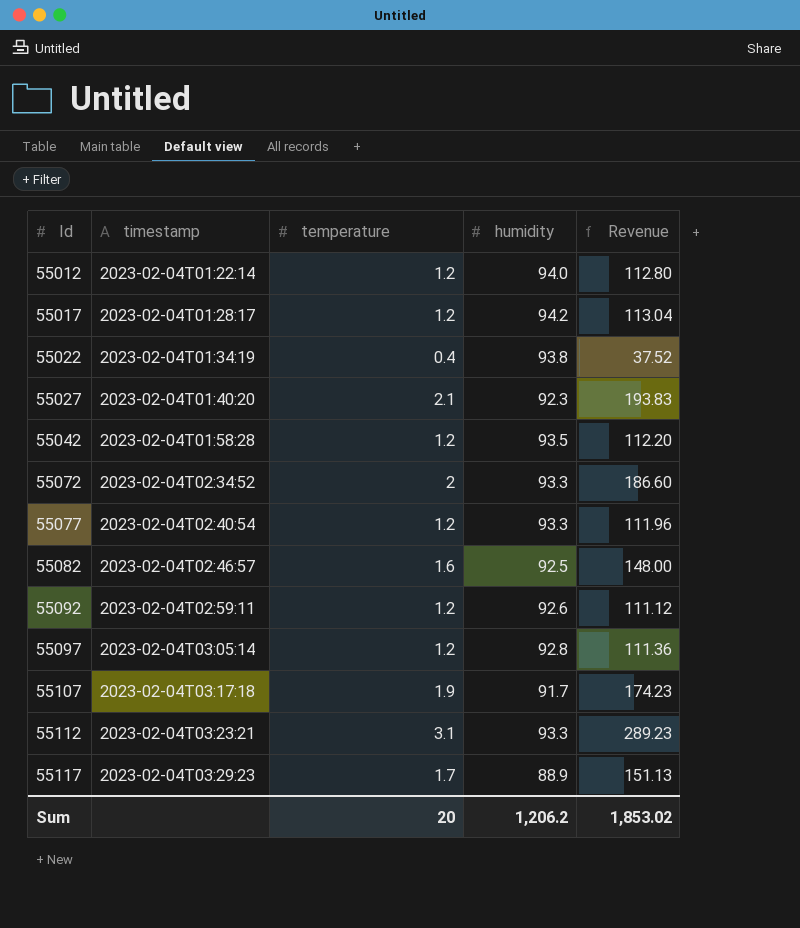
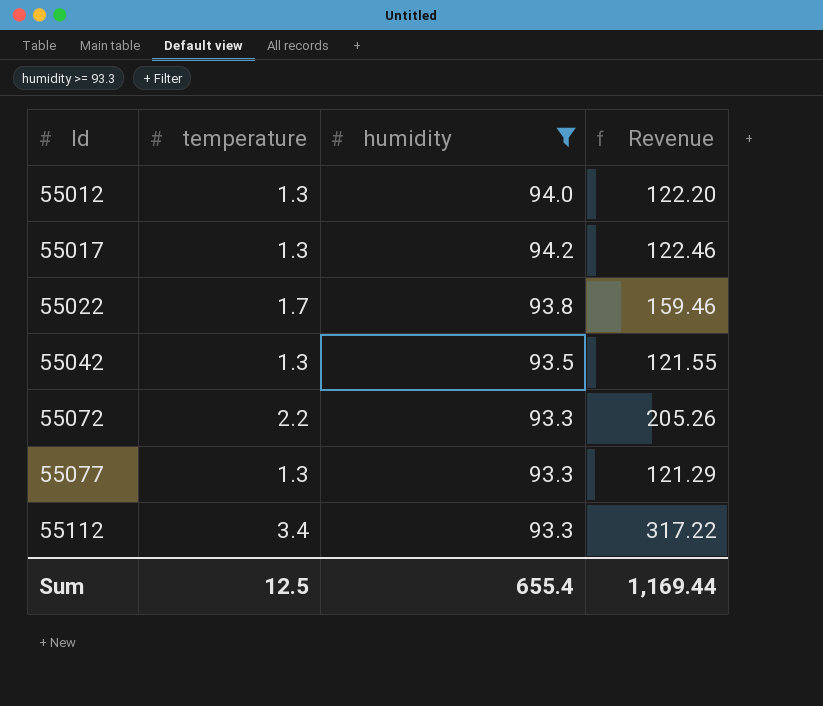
filter: none -> humidity >= 93.3
column timestamp | position: 2 -> none
55012 | temperature: 1.2 -> 1.3
55012 | Revenue: 112.80 -> 122.20
55017 | temperature: 1.2 -> 1.3
55017 | Revenue: 113.04 -> 122.46
55022 | temperature: 0.4 -> 1.7
55022 | Revenue: 37.52 -> 159.46
55042 | temperature: 1.2 -> 1.3
55042 | Revenue: 112.20 -> 121.55
55072 | temperature: 2 -> 2.2
55072 | Revenue: 186.60 -> 205.26
55077 | temperature: 1.2 -> 1.3
55077 | Revenue: 111.96 -> 121.29
55112 | temperature: 3.1 -> 3.4
55112 | Revenue: 289.23 -> 317.22
Sum | temperature: 20 -> 12.5
Sum | humidity: 1,206.2 -> 655.4
Sum | Revenue: 1,853.02 -> 1,169.44

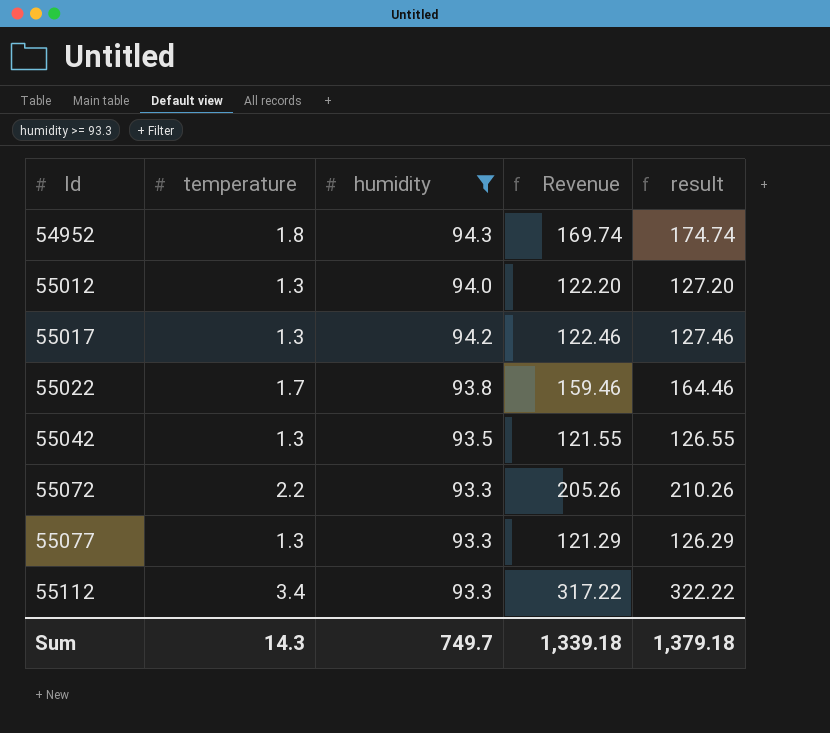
column result | formula: none -> [Revenue] + 5
row 54952: none -> 1.8 | 94.3 | 169.74 | 174.74
Sum | temperature: 12.5 -> 14.3
Sum | humidity: 655.4 -> 749.7
Sum | Revenue: 1,169.44 -> 1,339.18

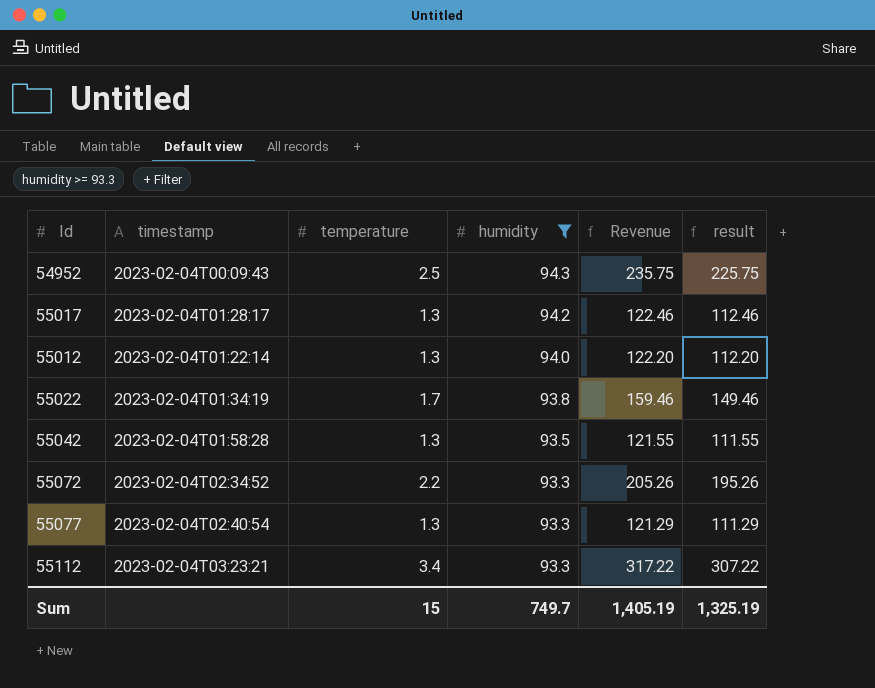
row order: Id ascending -> humidity descending
column timestamp | position: none -> 2
column result | formula: [Revenue] + 5 -> [Revenue] - 10
54952 | temperature: 1.8 -> 2.5
54952 | Revenue: 169.74 -> 235.75
Sum | temperature: 14.3 -> 15
Sum | Revenue: 1,339.18 -> 1,405.19
Sum | result: 1,379.18 -> 1,325.19

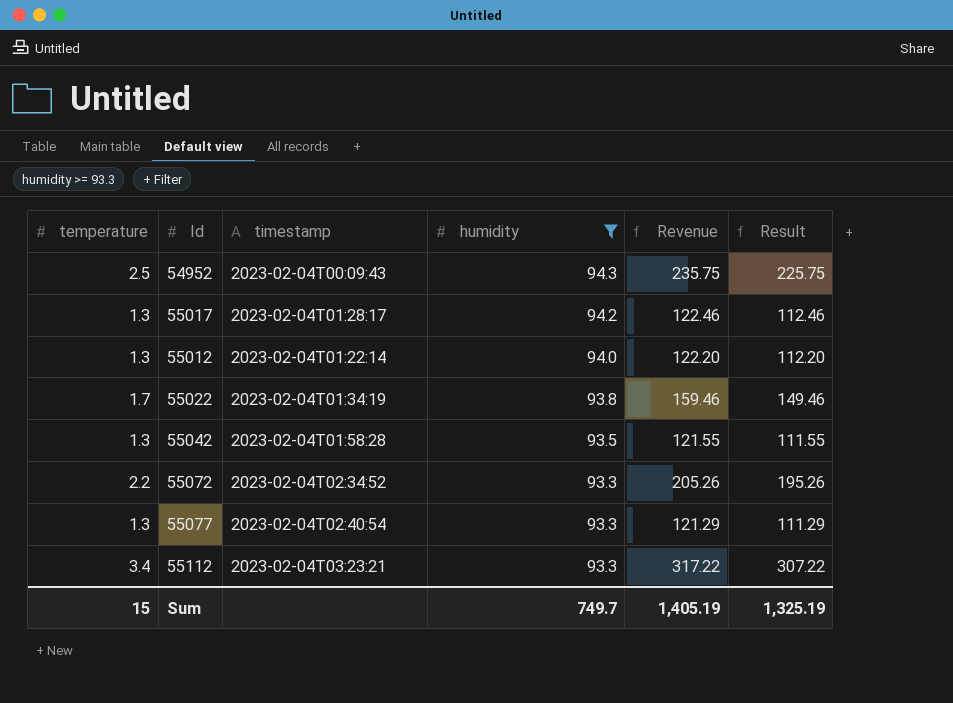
column temperature | position: 3 -> 1
column name: result -> Result

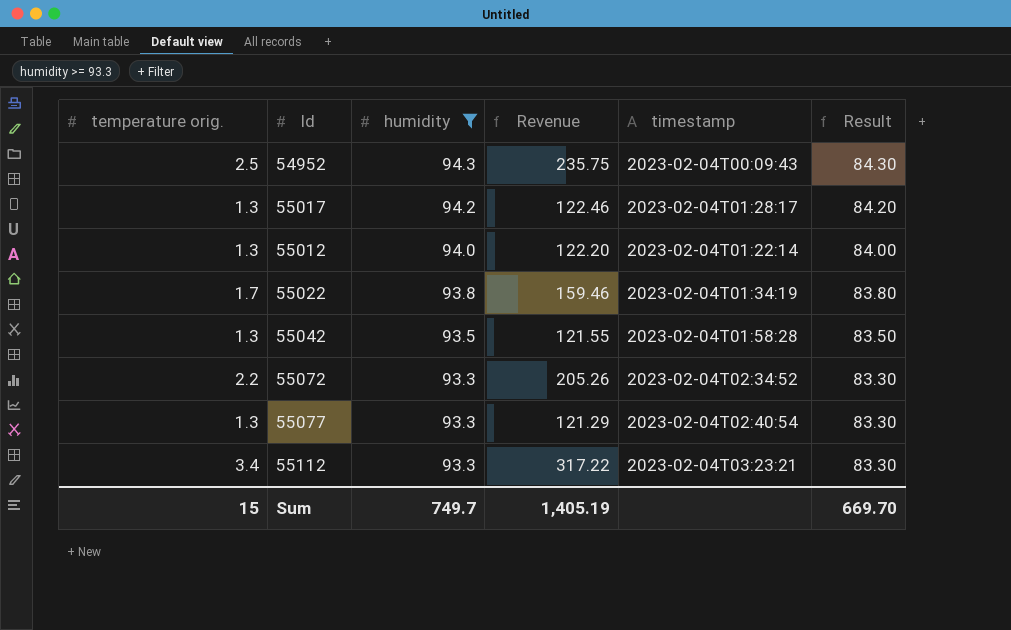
column name: temperature -> temperature orig.
column timestamp | position: 3 -> 5
column Result | formula: [Revenue] - 10 -> [humidity] - 10
Sum | Result: 1,325.19 -> 669.70

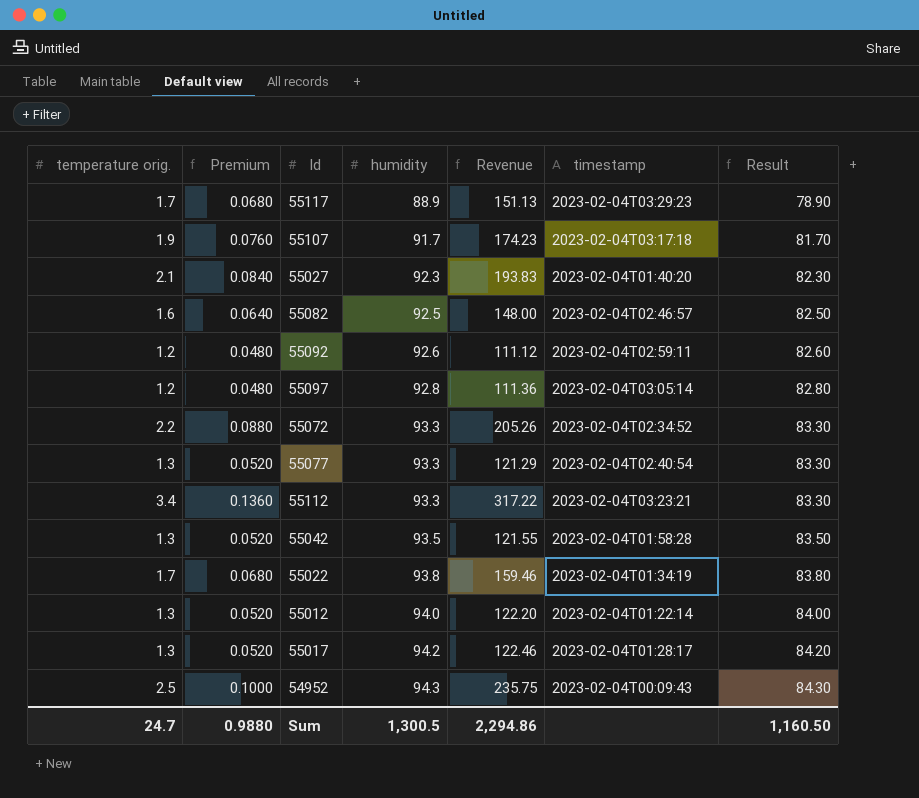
filter: humidity >= 93.3 -> none
row order: humidity descending -> humidity ascending
column Premium | formula: none -> [temperature orig.] * 0.04
Sum | temperature orig.: 15 -> 24.7
Sum | humidity: 749.7 -> 1,300.5
Sum | Revenue: 1,405.19 -> 2,294.86
Sum | Result: 669.70 -> 1,160.50

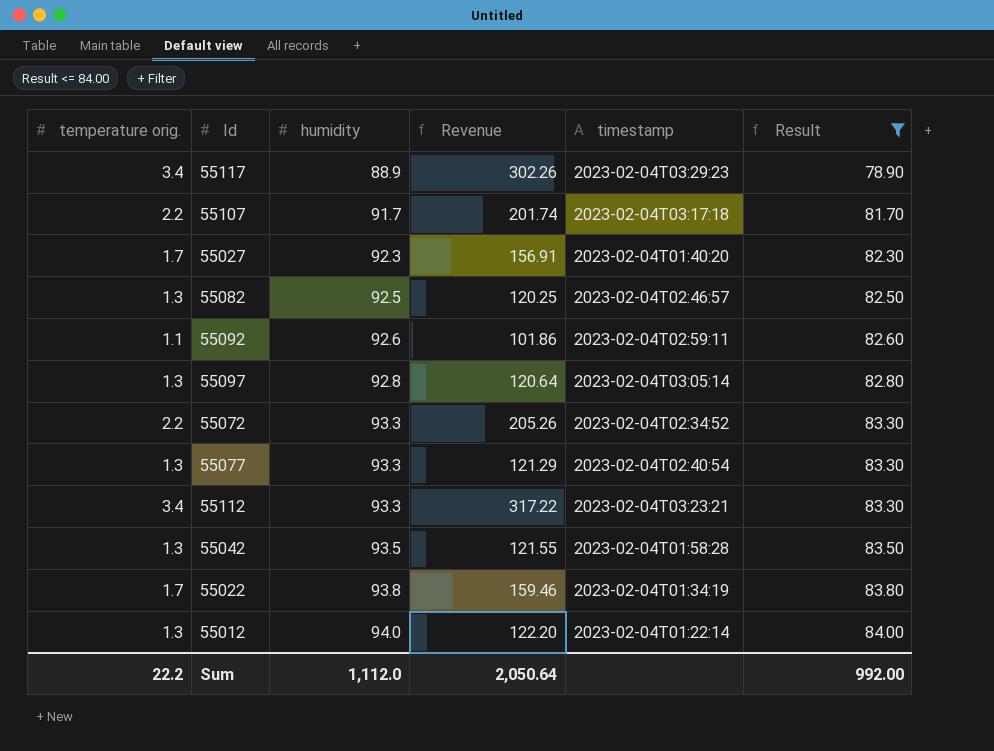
filter: none -> Result <= 84.00
column Premium | formula: [temperature orig.] * 0.04 -> none
55117 | temperature orig.: 1.7 -> 3.4
55117 | Revenue: 151.13 -> 302.26
55107 | temperature orig.: 1.9 -> 2.2
55107 | Revenue: 174.23 -> 201.74
55027 | temperature orig.: 2.1 -> 1.7
55027 | Revenue: 193.83 -> 156.91
55082 | temperature orig.: 1.6 -> 1.3
55082 | Revenue: 148.00 -> 120.25
55092 | temperature orig.: 1.2 -> 1.1
55092 | Revenue: 111.12 -> 101.86
55097 | temperature orig.: 1.2 -> 1.3
55097 | Revenue: 111.36 -> 120.64
Sum | temperature orig.: 24.7 -> 22.2
Sum | humidity: 1,300.5 -> 1,112.0
Sum | Revenue: 2,294.86 -> 2,050.64
Sum | Result: 1,160.50 -> 992.00

